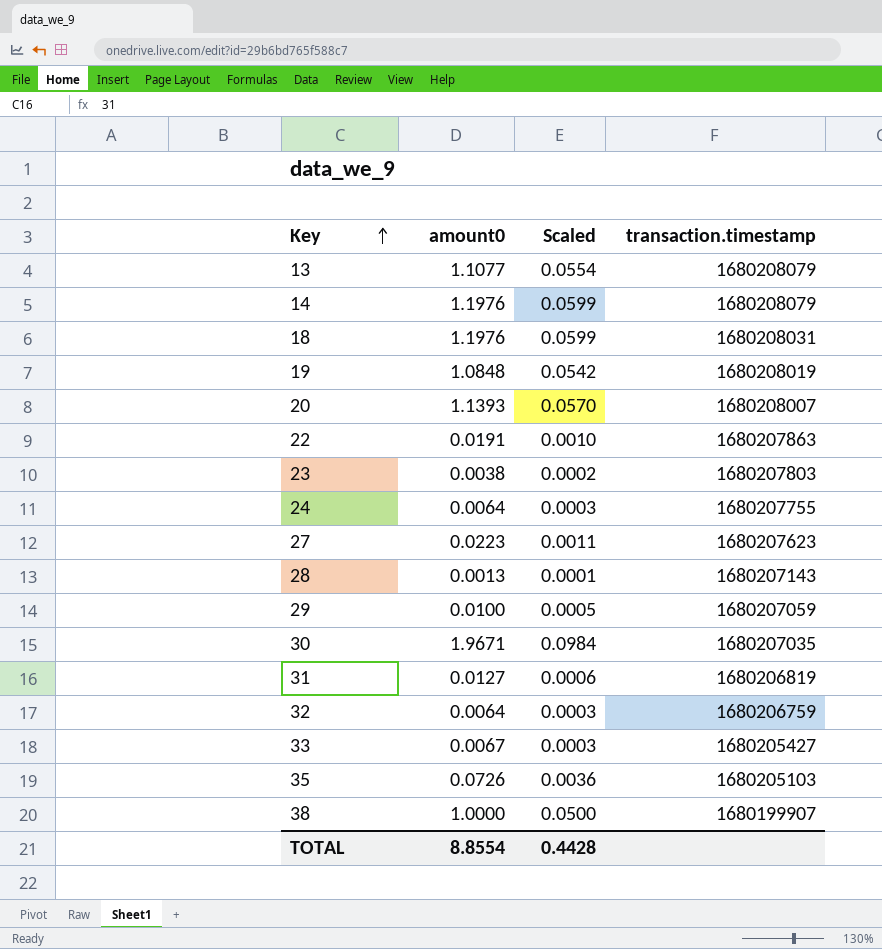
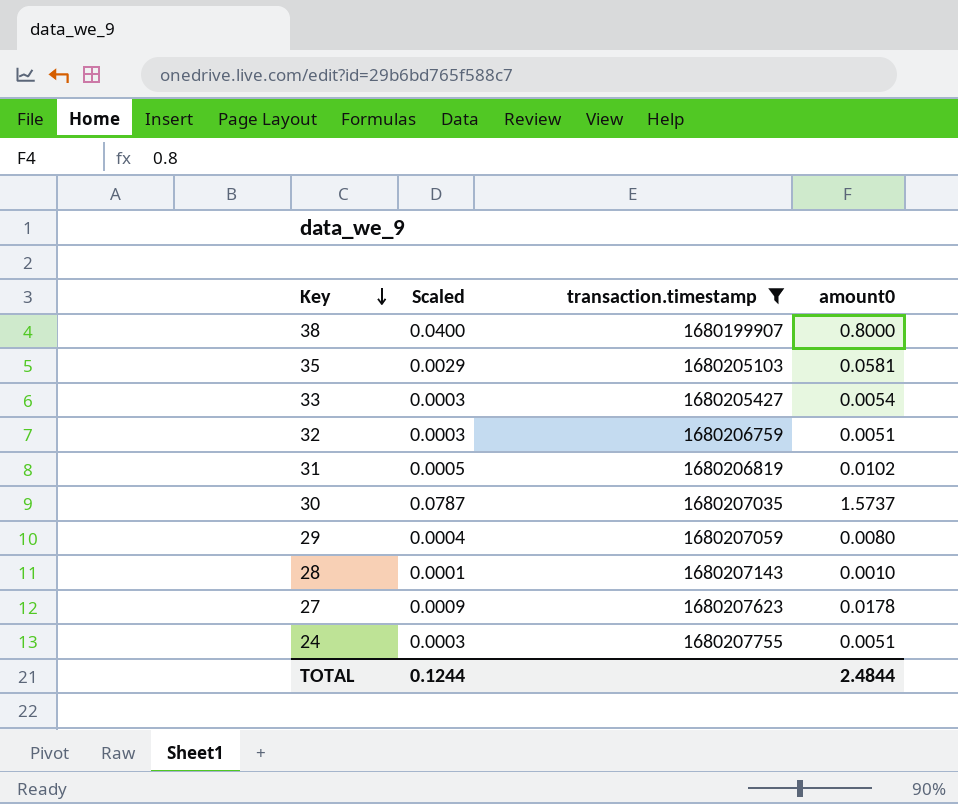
filter: none -> transaction.timestamp <= 1680207755
row order: Key ascending -> Key descending
column amount0 | position: 2 -> 4
38 | Scaled: 0.0500 -> 0.0400
38 | amount0: 1.0000 -> 0.8000
35 | Scaled: 0.0036 -> 0.0029
35 | amount0: 0.0726 -> 0.0581
33 | amount0: 0.0067 -> 0.0054
32 | amount0: 0.0064 -> 0.0051
31 | Scaled: 0.0006 -> 0.0005
31 | amount0: 0.0127 -> 0.0102
30 | Scaled: 0.0984 -> 0.0787
30 | amount0: 1.9671 -> 1.5737
29 | Scaled: 0.0005 -> 0.0004
29 | amount0: 0.0100 -> 0.0080
28 | amount0: 0.0013 -> 0.0010
27 | Scaled: 0.0011 -> 0.0009
27 | amount0: 0.0223 -> 0.0178
24 | amount0: 0.0064 -> 0.0051
TOTAL | Scaled: 0.4428 -> 0.1244
TOTAL | amount0: 8.8554 -> 2.4844

